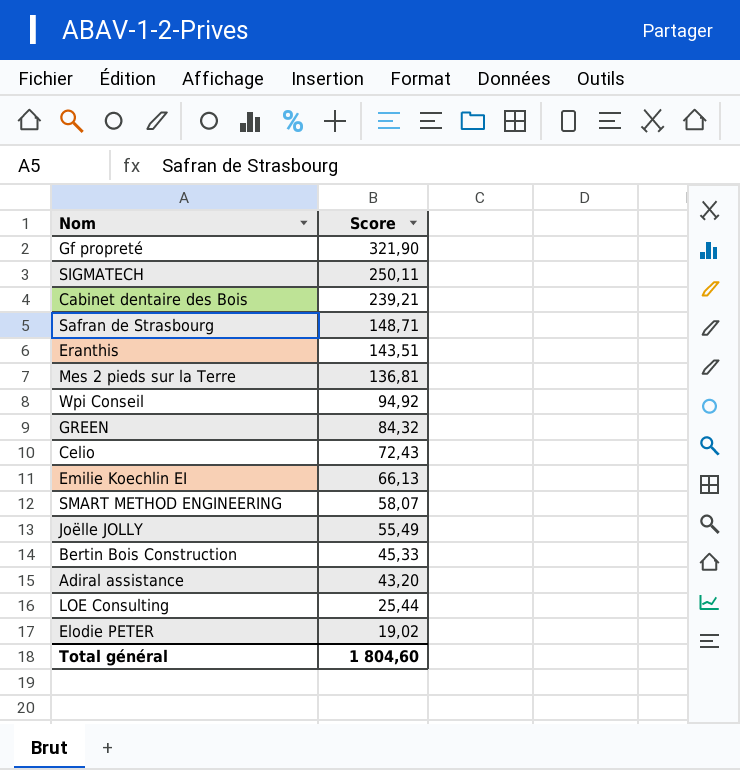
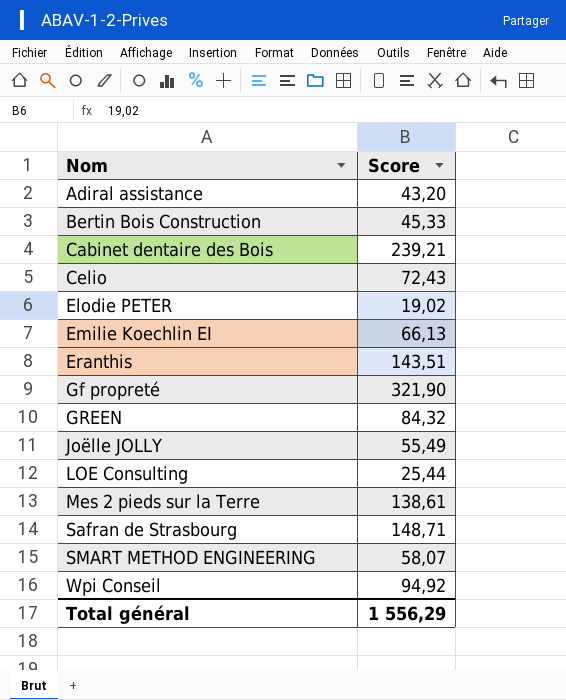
row order: Score descending -> Nom ascending
row SIGMATECH: 250,11 -> none
Mes 2 pieds sur la Terre | Score: 136,81 -> 138,61
Total général | Score: 1 804,60 -> 1 556,29

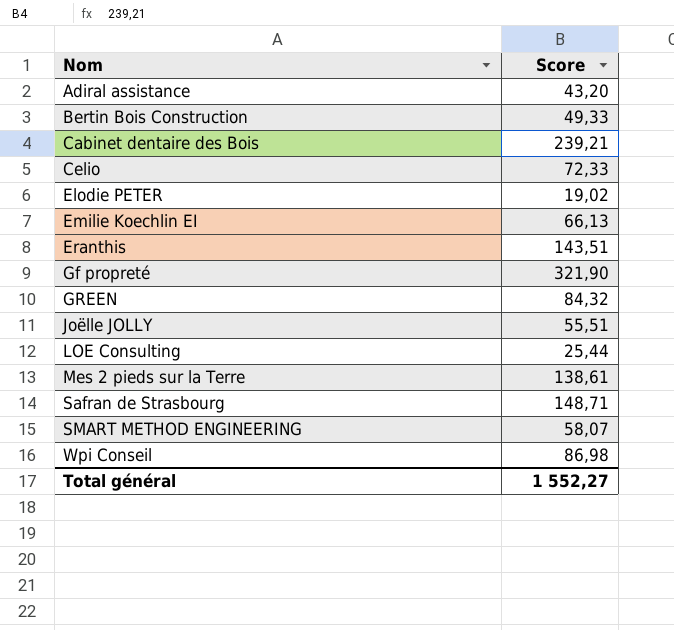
Bertin Bois Construction | Score: 45,33 -> 49,33
Celio | Score: 72,43 -> 72,33
Joëlle JOLLY | Score: 55,49 -> 55,51
Wpi Conseil | Score: 94,92 -> 86,98
Total général | Score: 1 556,29 -> 1 552,27

